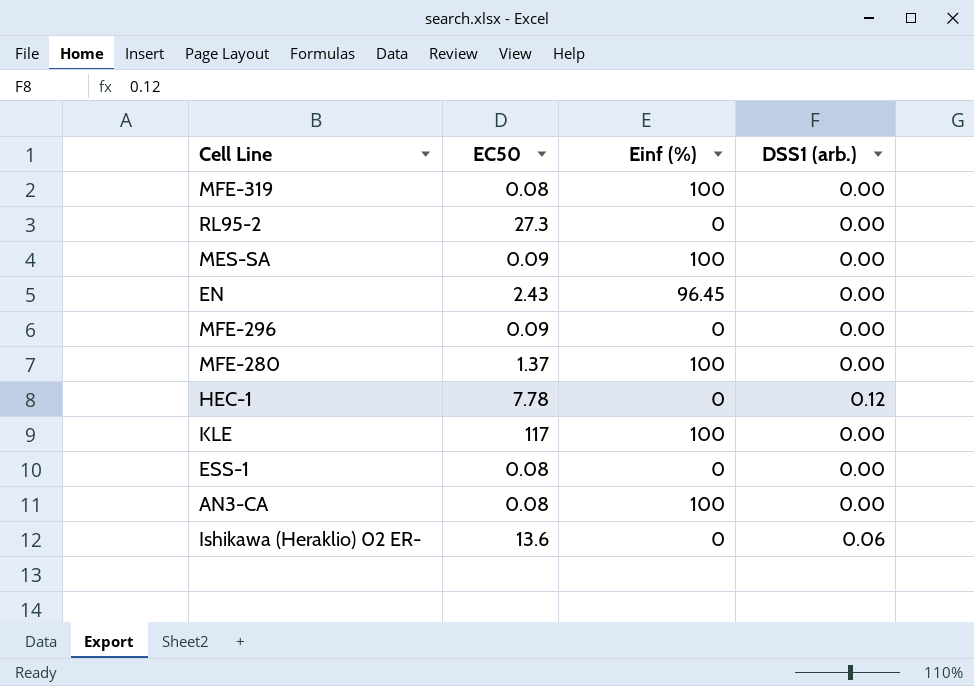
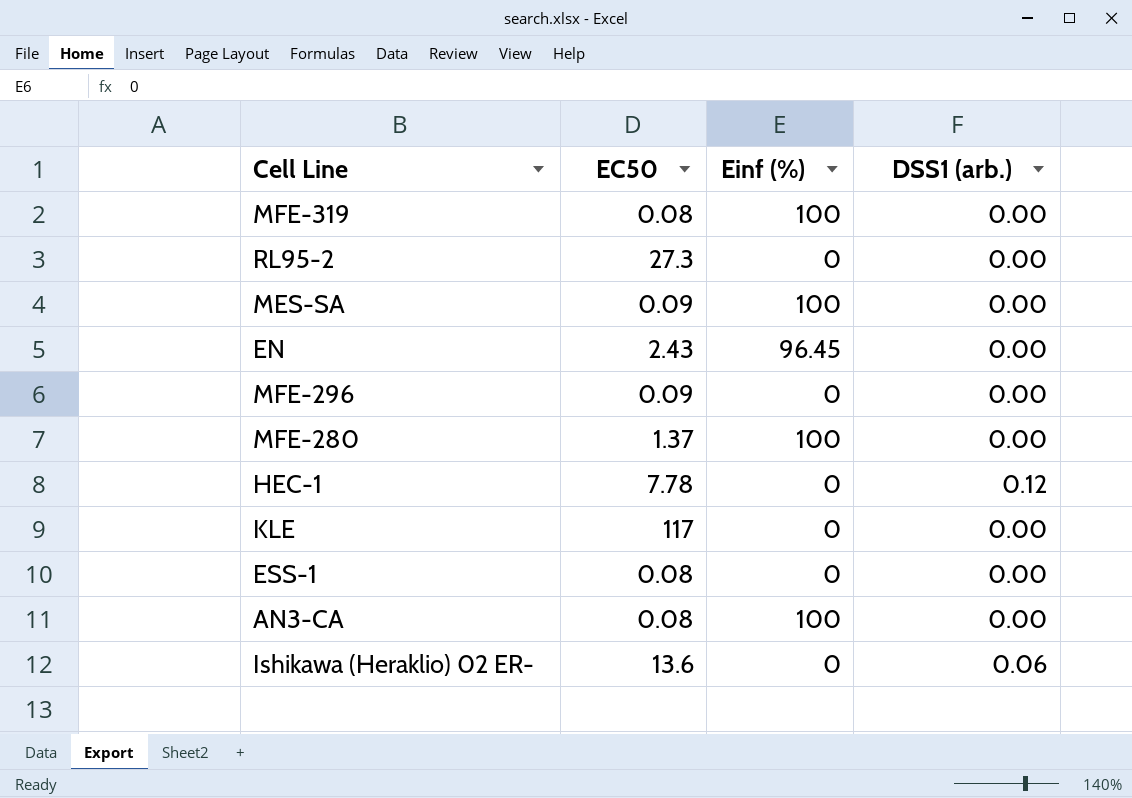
KLE | Einf (%): 100 -> 0

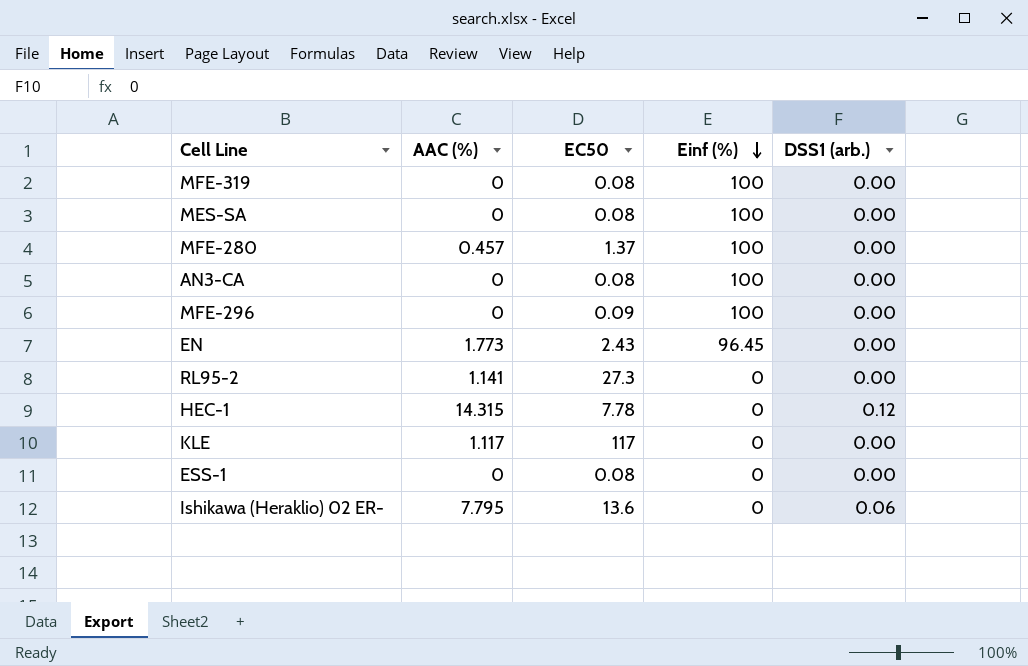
row order: none -> Einf (%) descending
column AAC (%) | position: none -> 2
MES-SA | EC50: 0.09 -> 0.08
MFE-296 | Einf (%): 0 -> 100

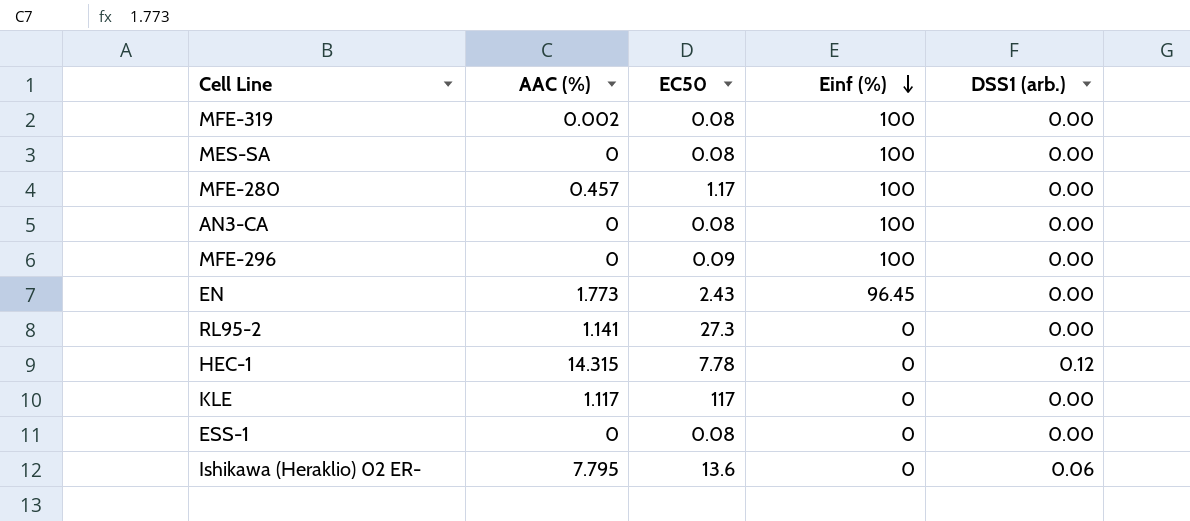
MFE-319 | AAC (%): 0 -> 0.002
MFE-280 | EC50: 1.37 -> 1.17

